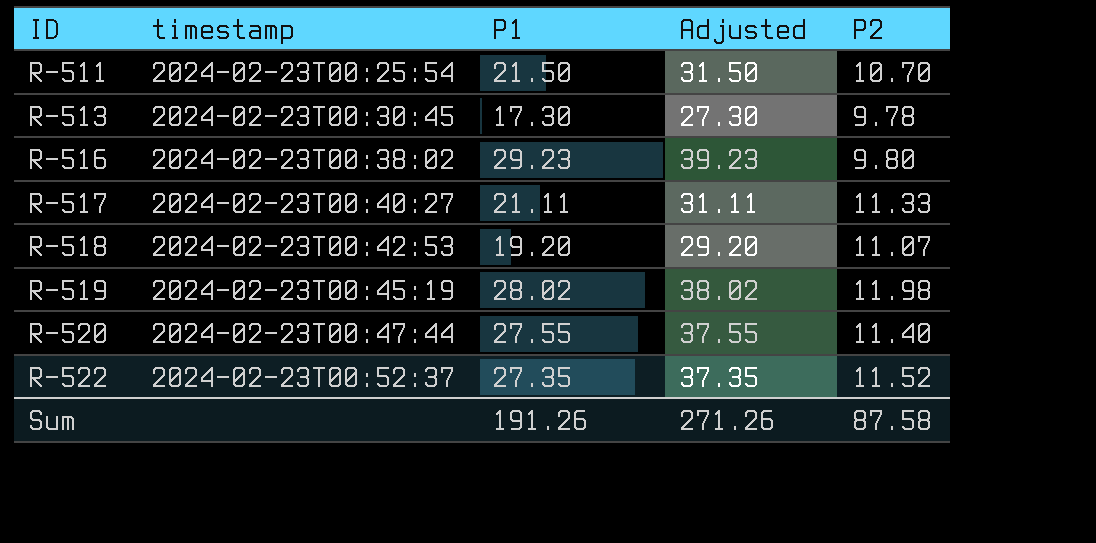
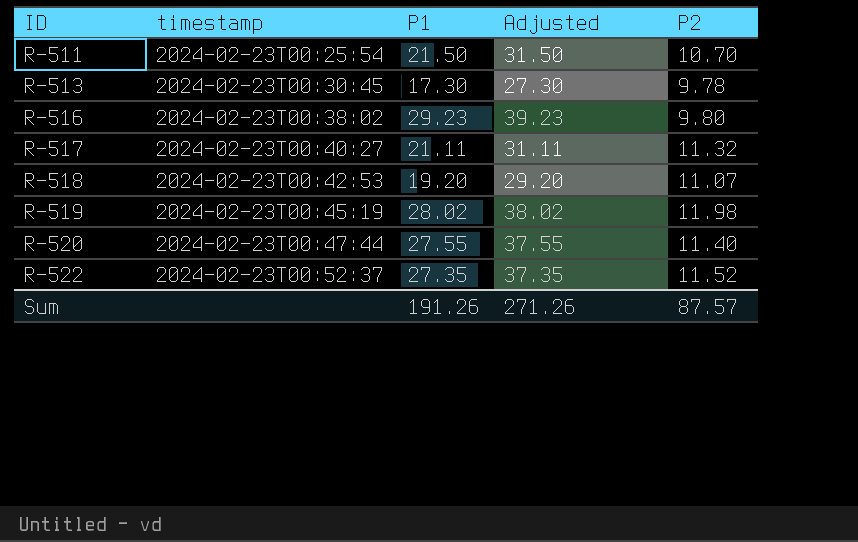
R-517 | P2: 11.33 -> 11.32
Sum | P2: 87.58 -> 87.57

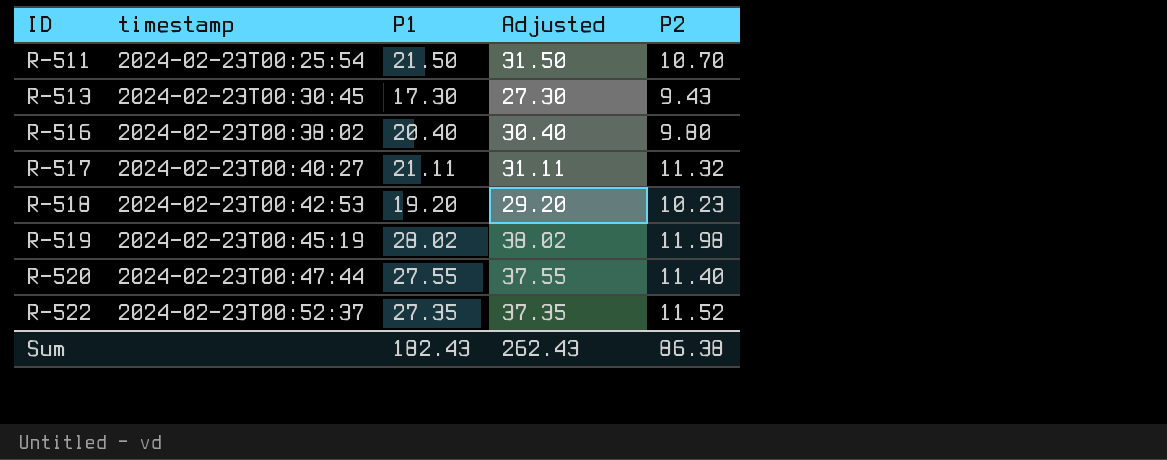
R-513 | P2: 9.78 -> 9.43
R-516 | P1: 29.23 -> 20.40
R-516 | Adjusted: 39.23 -> 30.40
R-518 | P2: 11.07 -> 10.23
Sum | P1: 191.26 -> 182.43
Sum | Adjusted: 271.26 -> 262.43
Sum | P2: 87.57 -> 86.38

